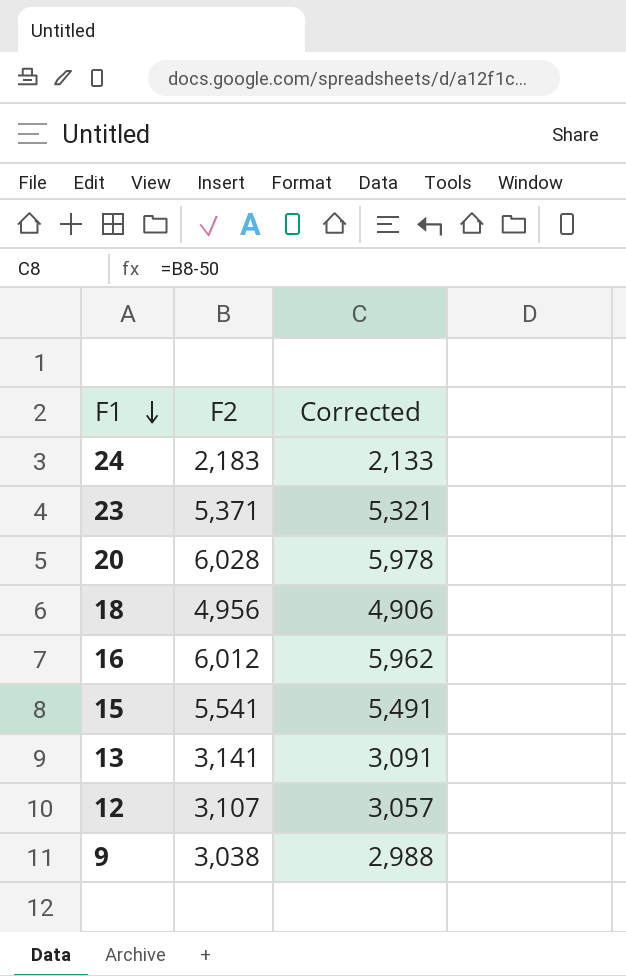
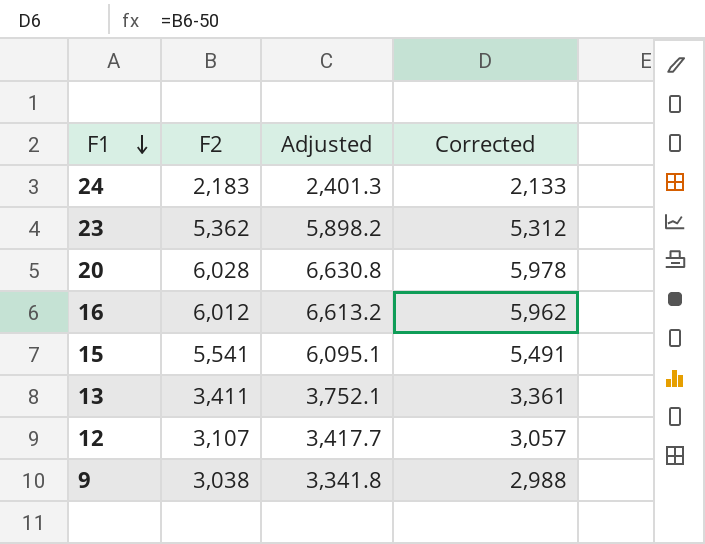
column Adjusted | formula: none -> [F2] * 1.1
row 18: 4,956 | 4,906 -> none
23 | F2: 5,371 -> 5,362
23 | Corrected: 5,321 -> 5,312
13 | F2: 3,141 -> 3,411
13 | Corrected: 3,091 -> 3,361

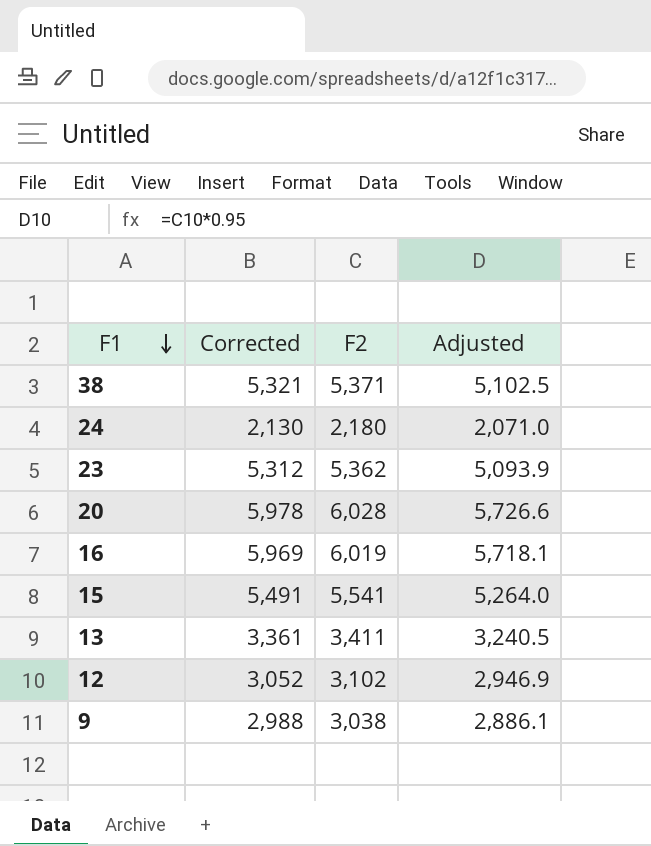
column Corrected | position: 4 -> 2
column Adjusted | formula: [F2] * 1.1 -> [F2] * 0.95
row 38: none -> 5,321 | 5,371 | 5,102.5
24 | Corrected: 2,133 -> 2,130
24 | F2: 2,183 -> 2,180
16 | Corrected: 5,962 -> 5,969
16 | F2: 6,012 -> 6,019
12 | Corrected: 3,057 -> 3,052
12 | F2: 3,107 -> 3,102

